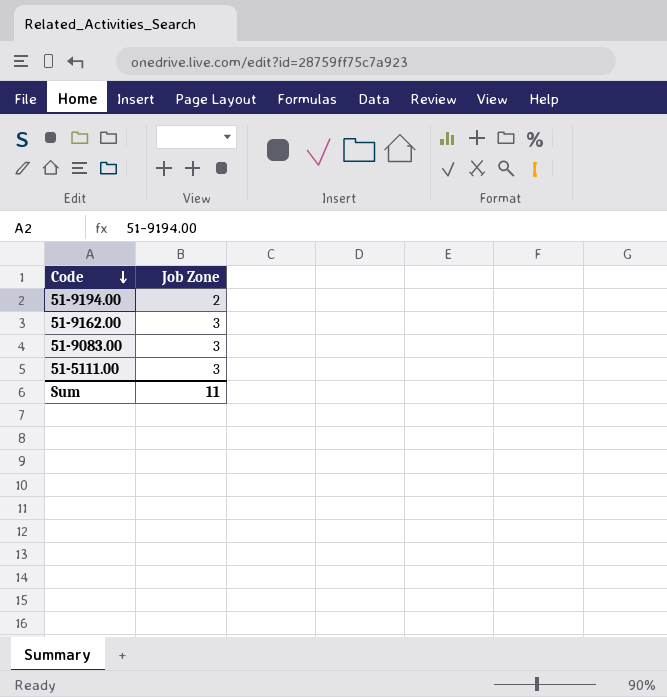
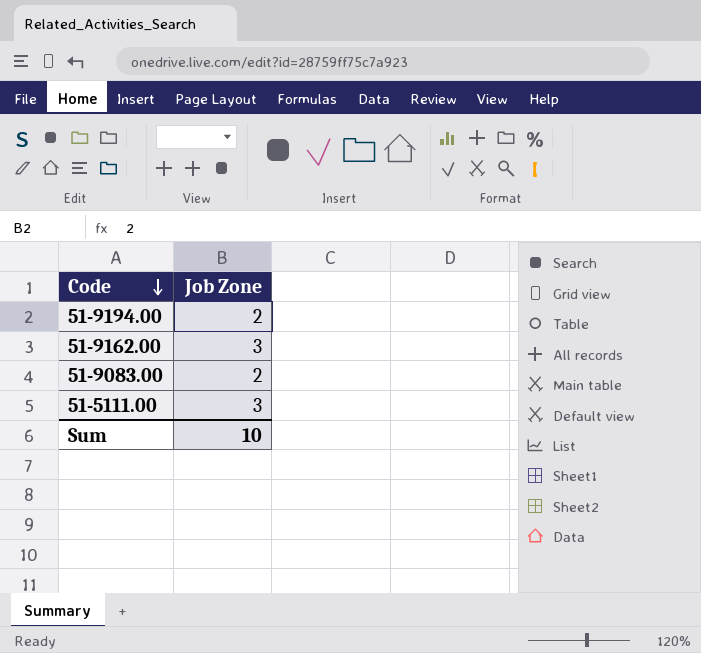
51-9083.00 | Job Zone: 3 -> 2
Sum | Job Zone: 11 -> 10

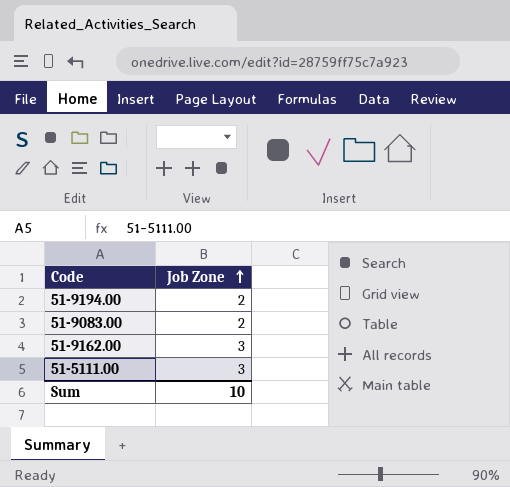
row order: Code descending -> Job Zone ascending

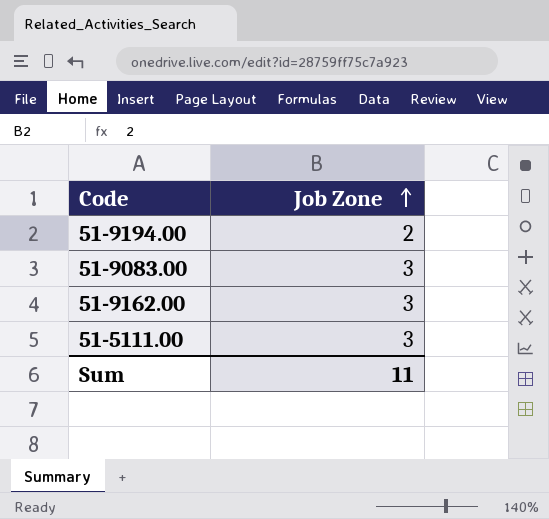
51-9083.00 | Job Zone: 2 -> 3
Sum | Job Zone: 10 -> 11

